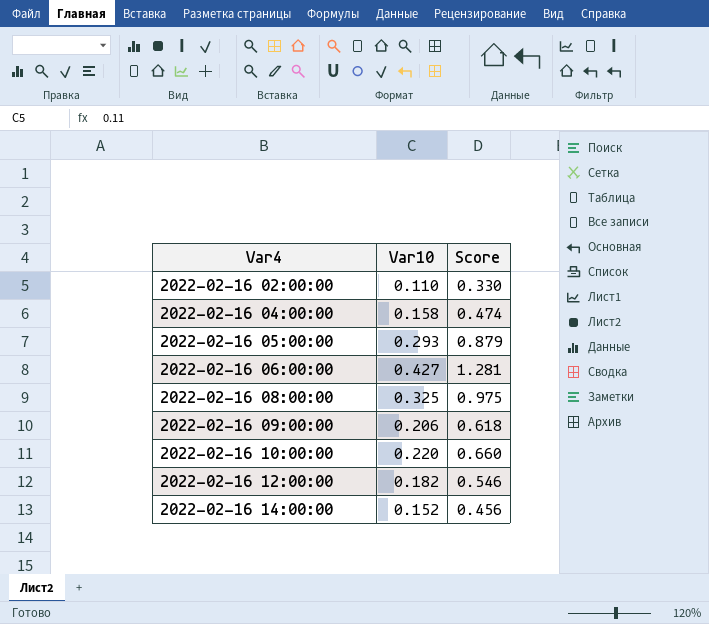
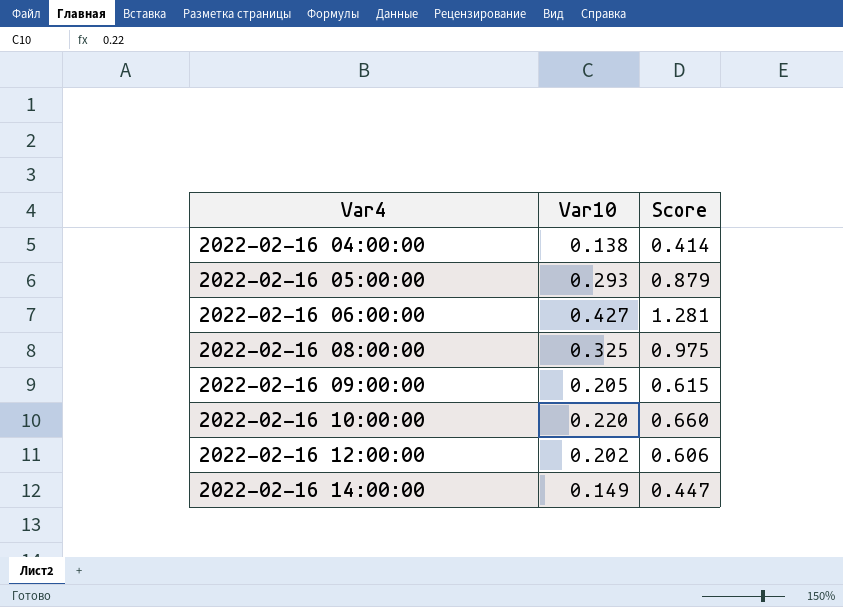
row 2022-02-16 02:00:00: 0.110 | 0.330 -> none
2022-02-16 04:00:00 | Var10: 0.158 -> 0.138
2022-02-16 04:00:00 | Score: 0.474 -> 0.414
2022-02-16 09:00:00 | Var10: 0.206 -> 0.205
2022-02-16 09:00:00 | Score: 0.618 -> 0.615
2022-02-16 12:00:00 | Var10: 0.182 -> 0.202
2022-02-16 12:00:00 | Score: 0.546 -> 0.606
2022-02-16 14:00:00 | Var10: 0.152 -> 0.149
2022-02-16 14:00:00 | Score: 0.456 -> 0.447

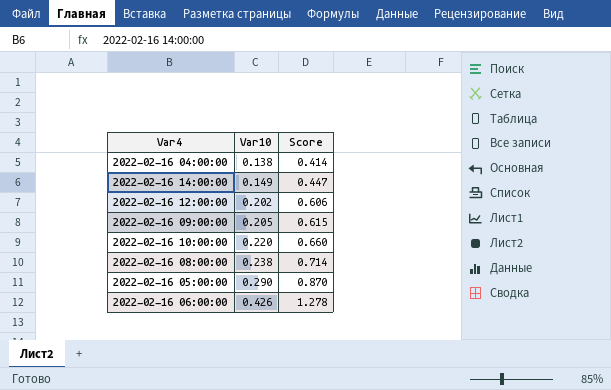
row order: Var4 ascending -> Var10 ascending
2022-02-16 08:00:00 | Var10: 0.325 -> 0.238
2022-02-16 08:00:00 | Score: 0.975 -> 0.714
2022-02-16 05:00:00 | Var10: 0.293 -> 0.290
2022-02-16 05:00:00 | Score: 0.879 -> 0.870
2022-02-16 06:00:00 | Var10: 0.427 -> 0.426
2022-02-16 06:00:00 | Score: 1.281 -> 1.278

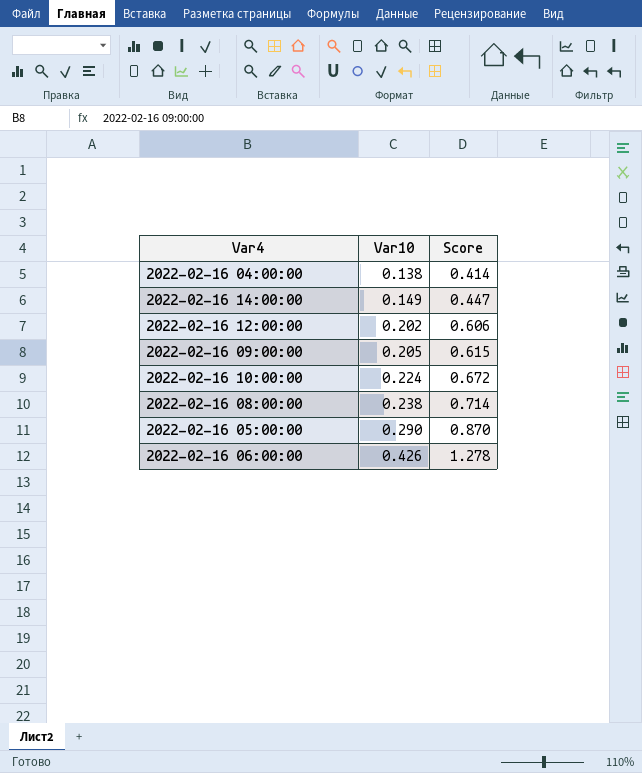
2022-02-16 10:00:00 | Var10: 0.220 -> 0.224
2022-02-16 10:00:00 | Score: 0.660 -> 0.672

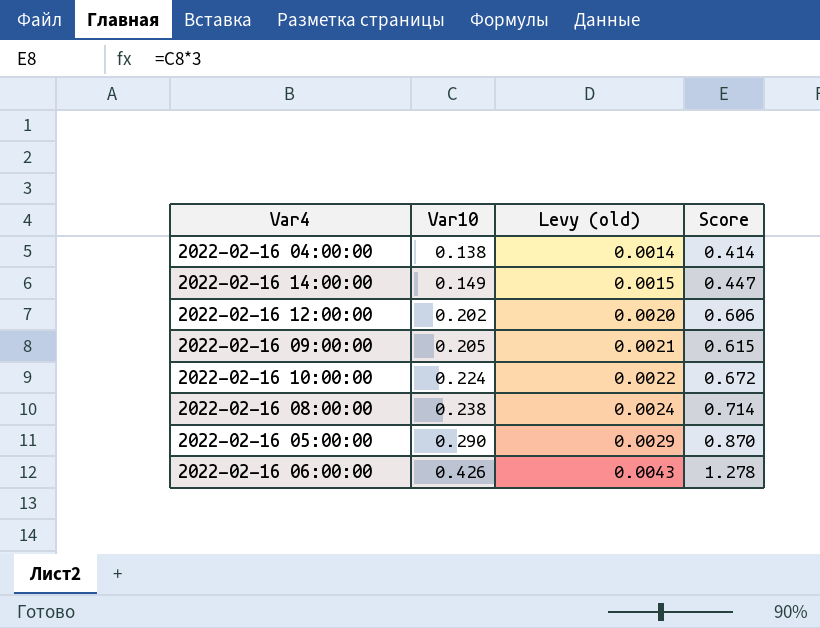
column Levy (old) | formula: none -> [Var10] * 0.01

